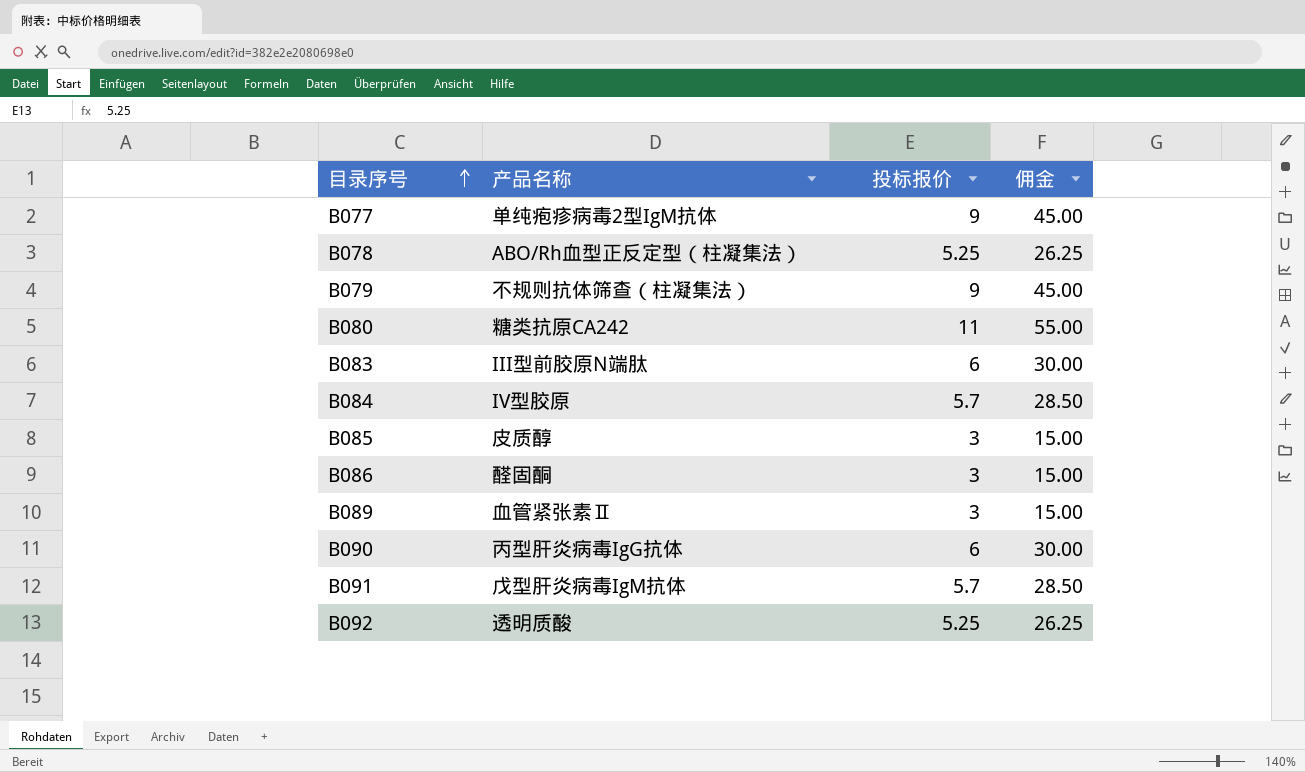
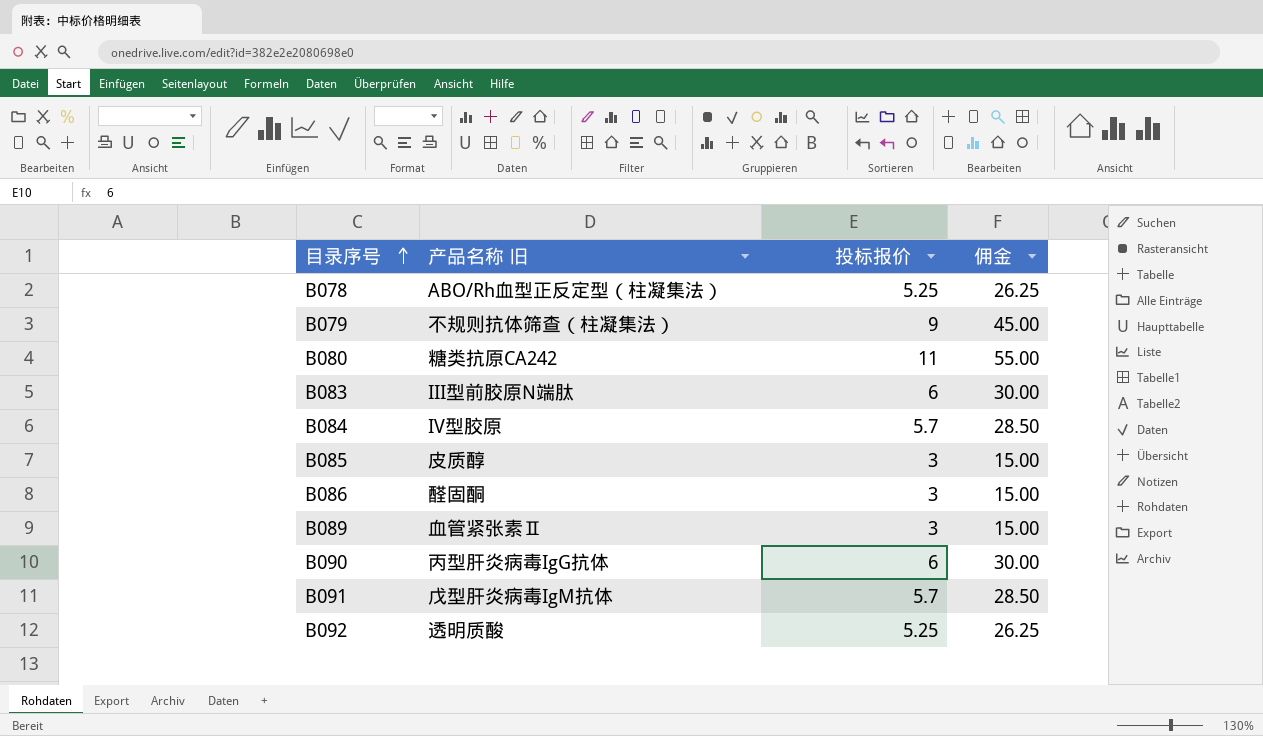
column name: 产品名称 -> 产品名称 旧
row B077: 单纯疱疹病毒2型IgM抗体 | 9 | 45.00 -> none

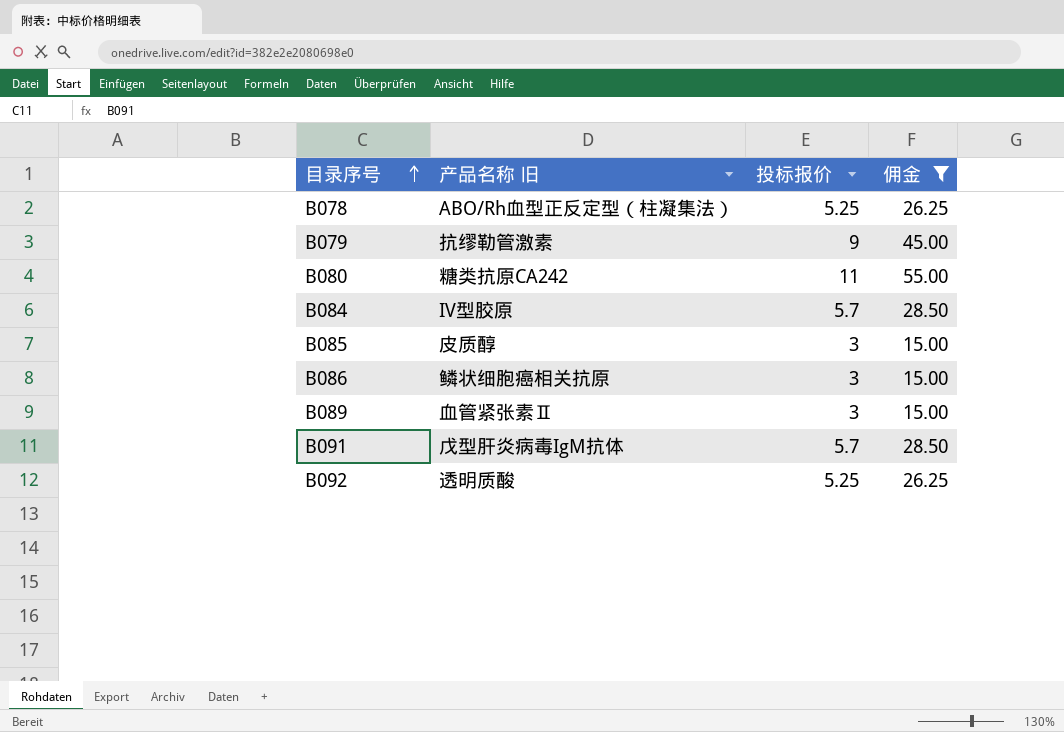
filter: none -> 佣金 != 30.00
B079 | 产品名称 旧: 不规则抗体筛查（柱凝集法） -> 抗缪勒管激素
B086 | 产品名称 旧: 醛固酮 -> 鳞状细胞癌相关抗原

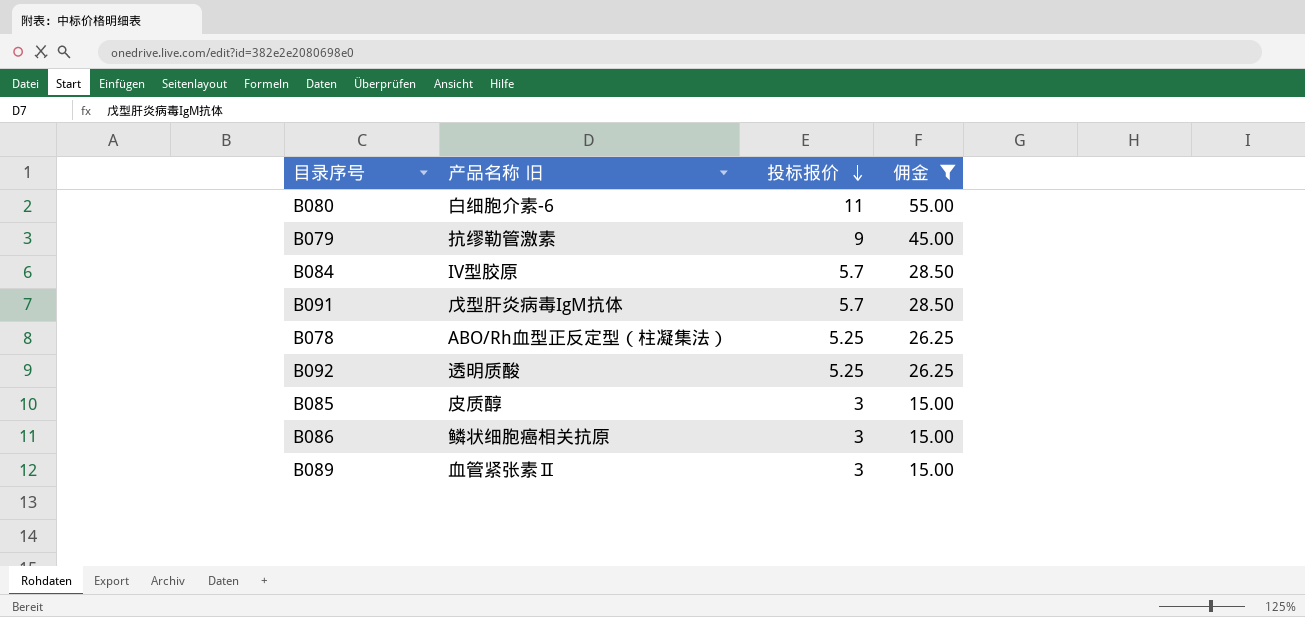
row order: 目录序号 ascending -> 投标报价 descending
B080 | 产品名称 旧: 糖类抗原CA242 -> 白细胞介素-6

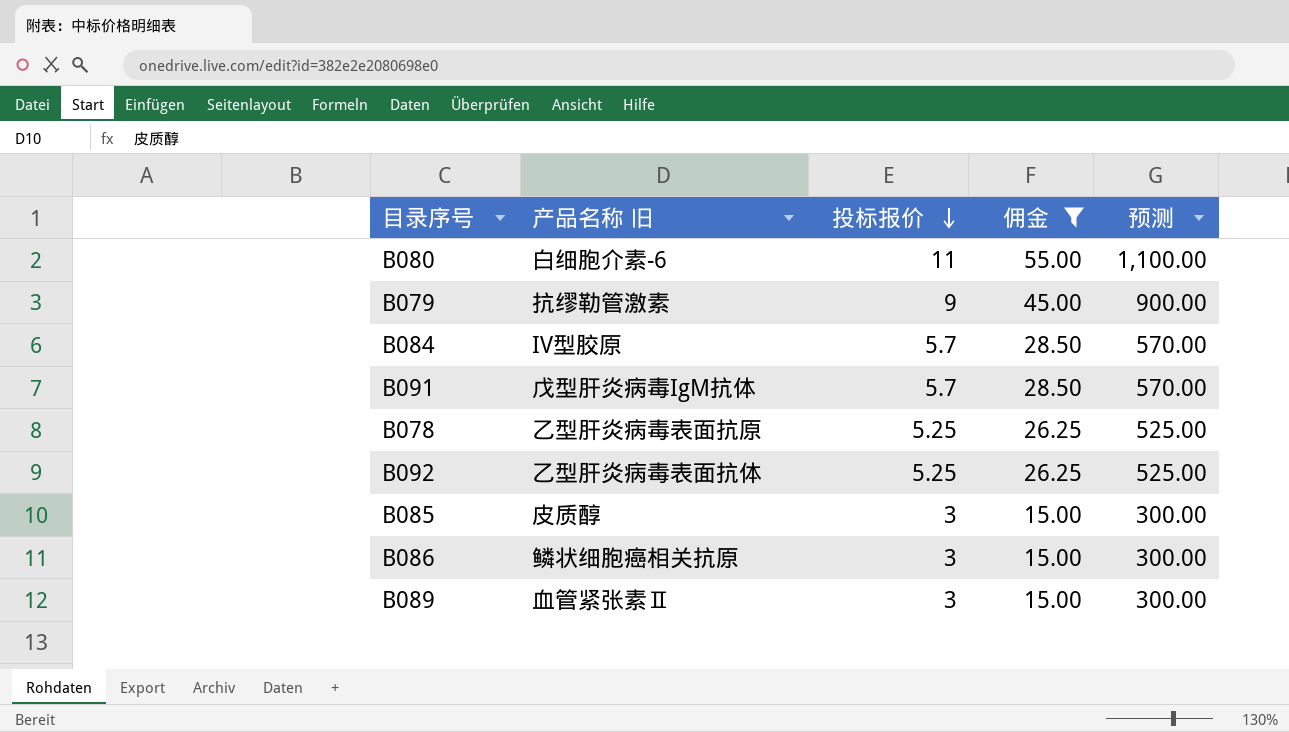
column 预测 | formula: none -> [投标报价] * 100
B078 | 产品名称 旧: ABO/Rh血型正反定型（柱凝集法） -> 乙型肝炎病毒表面抗原
B092 | 产品名称 旧: 透明质酸 -> 乙型肝炎病毒表面抗体

